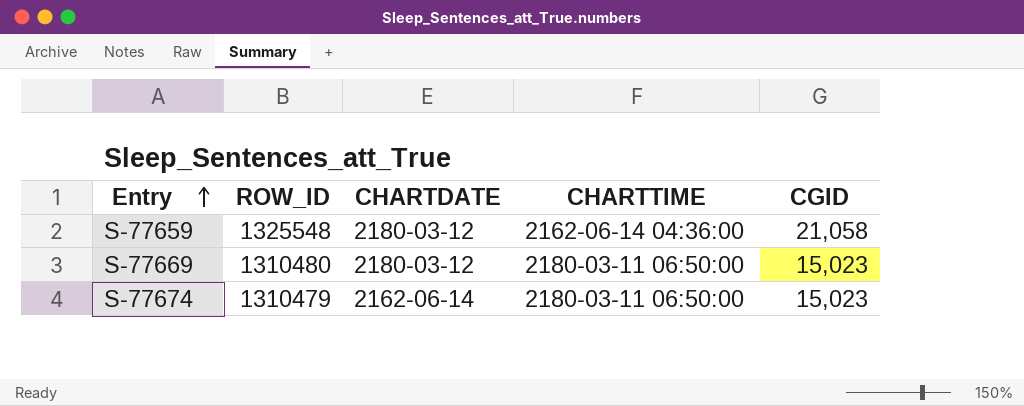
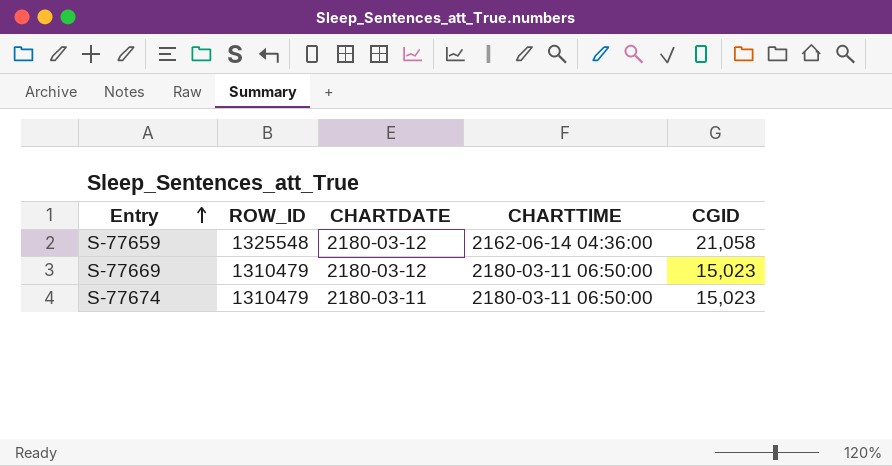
S-77669 | ROW_ID: 1310480 -> 1310479
S-77674 | CHARTDATE: 2162-06-14 -> 2180-03-11

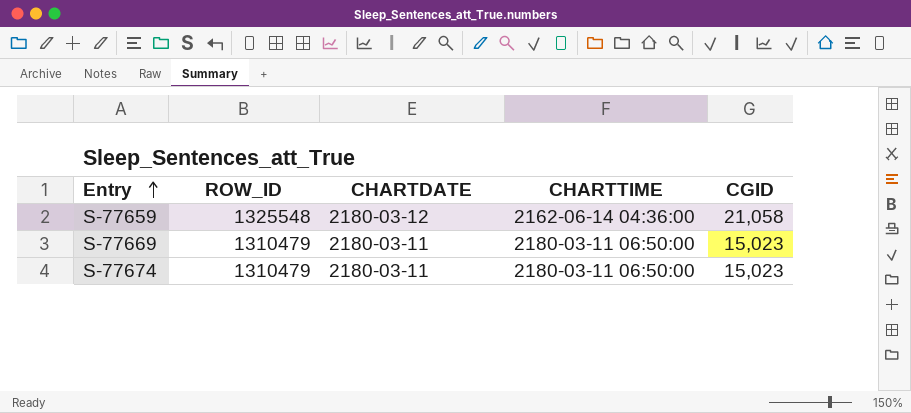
S-77669 | CHARTDATE: 2180-03-12 -> 2180-03-11

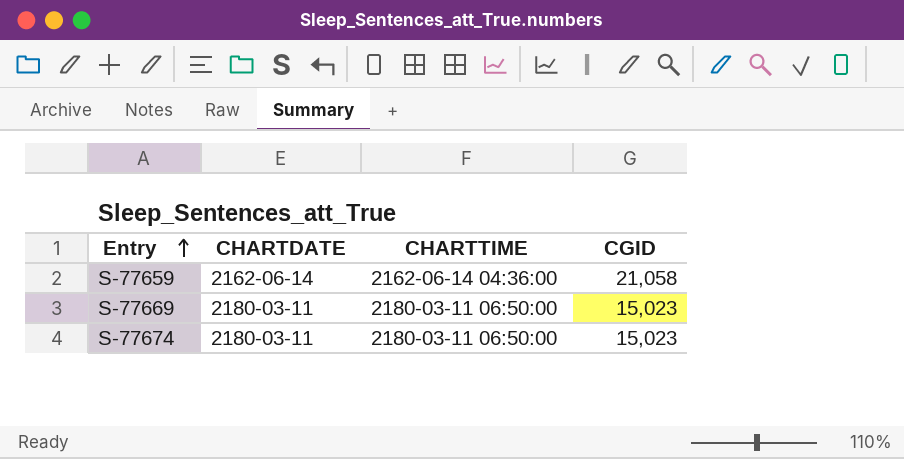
column ROW_ID | position: 2 -> none
S-77659 | CHARTDATE: 2180-03-12 -> 2162-06-14

